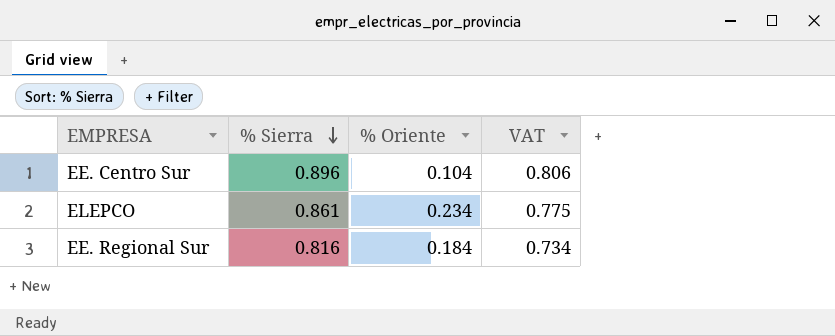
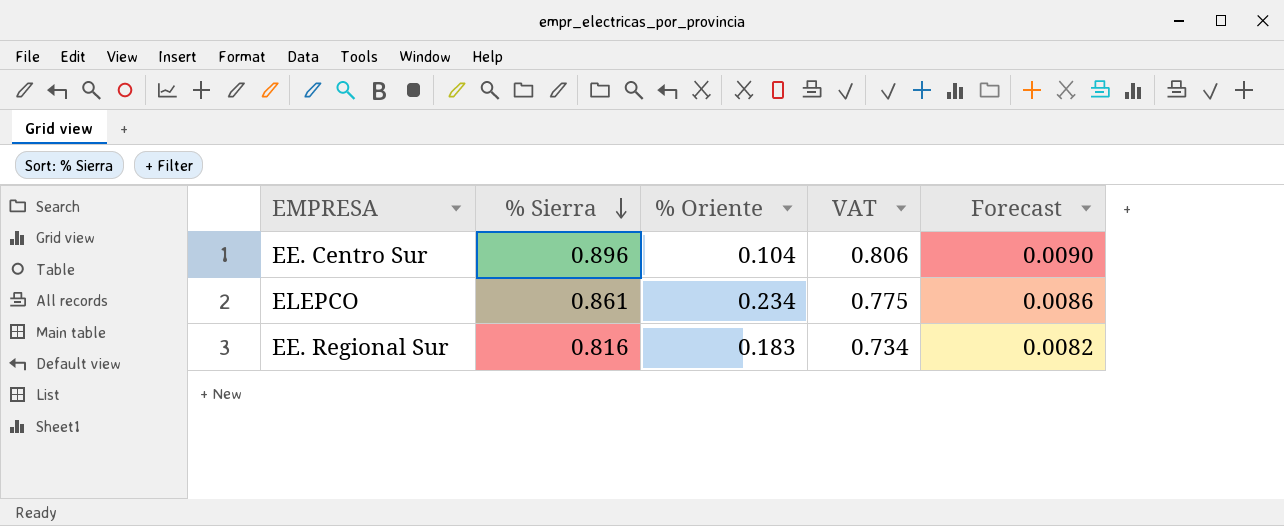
column Forecast | formula: none -> [% Sierra] * 0.01
EE. Regional Sur | % Oriente: 0.184 -> 0.183

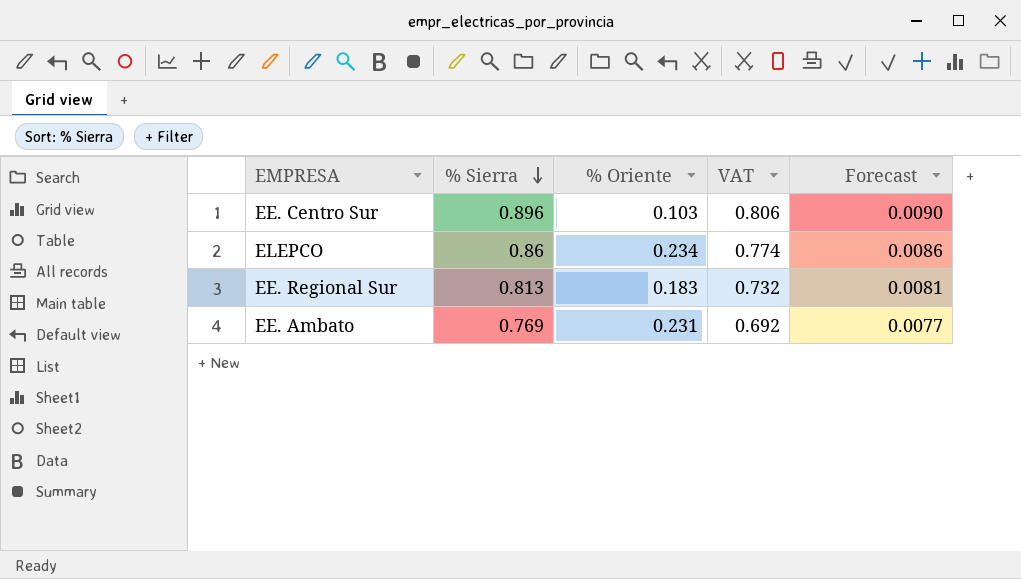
EE. Centro Sur | % Oriente: 0.104 -> 0.103
ELEPCO | % Sierra: 0.861 -> 0.86
ELEPCO | VAT: 0.775 -> 0.774
EE. Regional Sur | % Sierra: 0.816 -> 0.813
EE. Regional Sur | VAT: 0.734 -> 0.732
EE. Regional Sur | Forecast: 0.0082 -> 0.0081
row EE. Ambato: none -> 0.769 | 0.231 | 0.692 | 0.0077

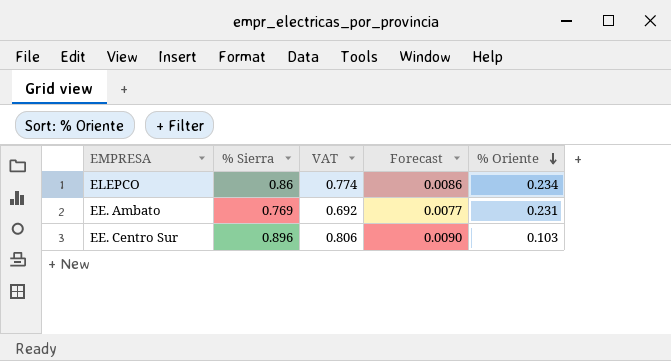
row order: % Sierra descending -> % Oriente descending
column % Oriente | position: 3 -> 5
row EE. Regional Sur: 0.813 | 0.183 | 0.732 | 0.0081 -> none

